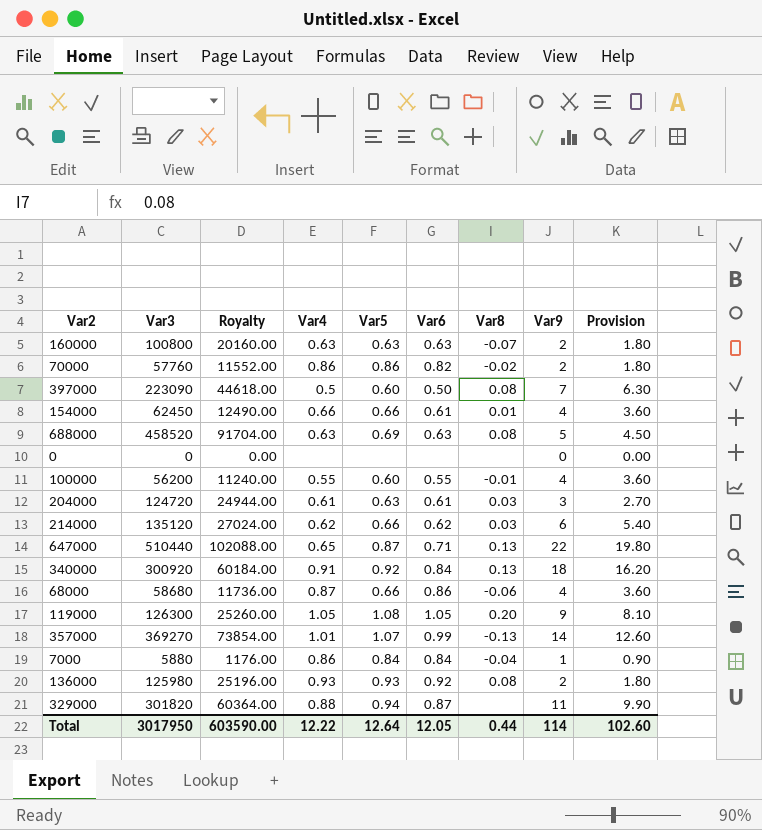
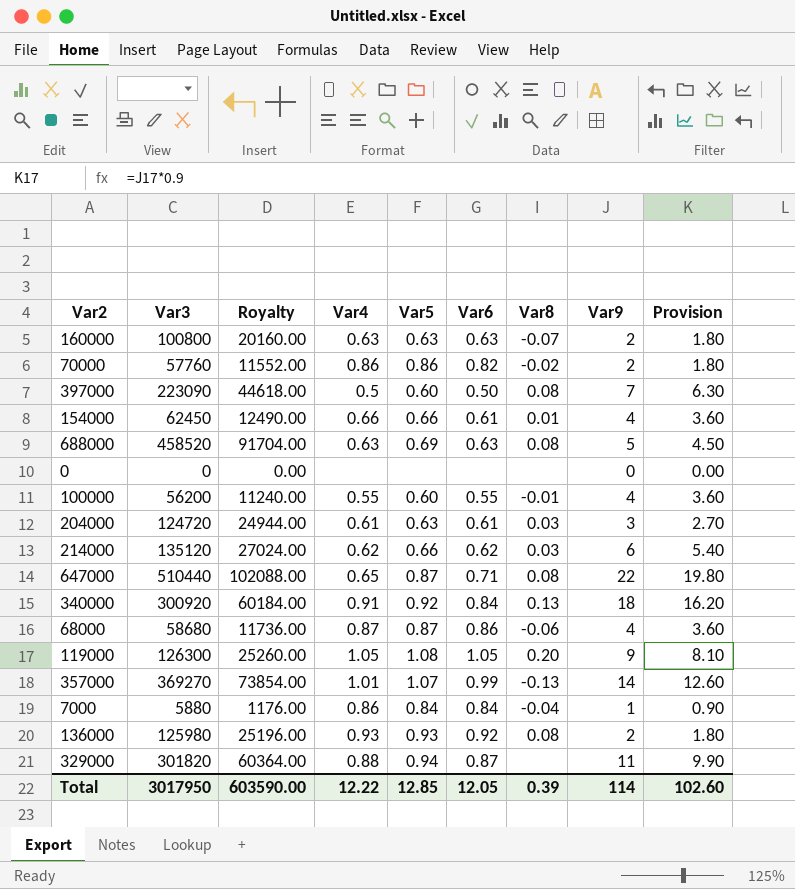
647000 | Var8: 0.13 -> 0.08
68000 | Var5: 0.66 -> 0.87
Total | Var5: 12.64 -> 12.85
Total | Var8: 0.44 -> 0.39

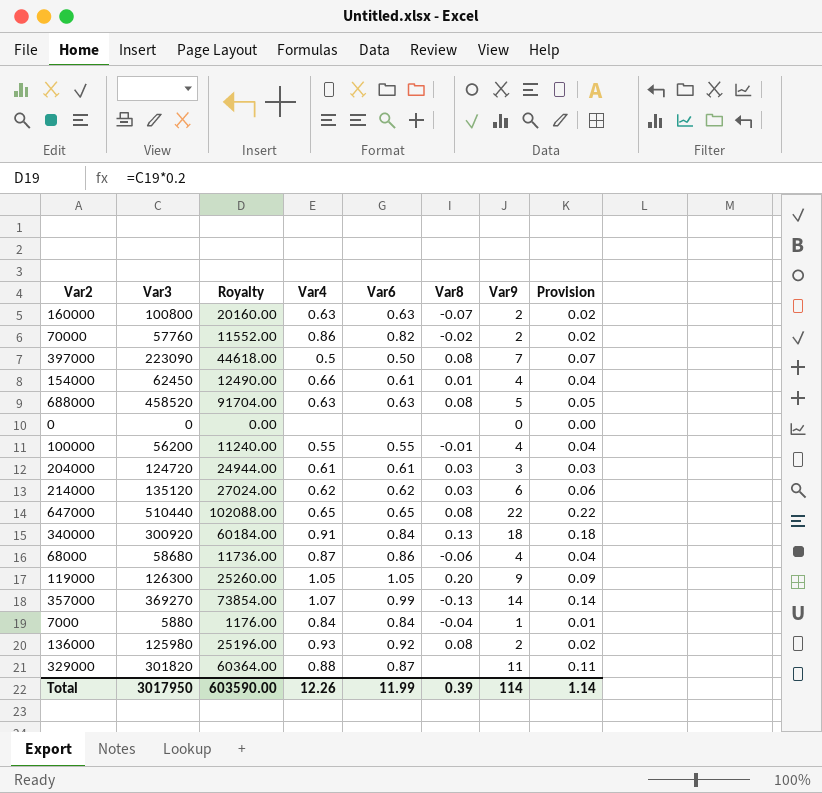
column Var5 | position: 5 -> none
column Provision | formula: [Var9] * 0.9 -> [Var9] * 0.01
647000 | Var6: 0.71 -> 0.65
357000 | Var4: 1.01 -> 1.07
7000 | Var4: 0.86 -> 0.84
Total | Var4: 12.22 -> 12.26
Total | Var6: 12.05 -> 11.99
Total | Provision: 102.60 -> 1.14

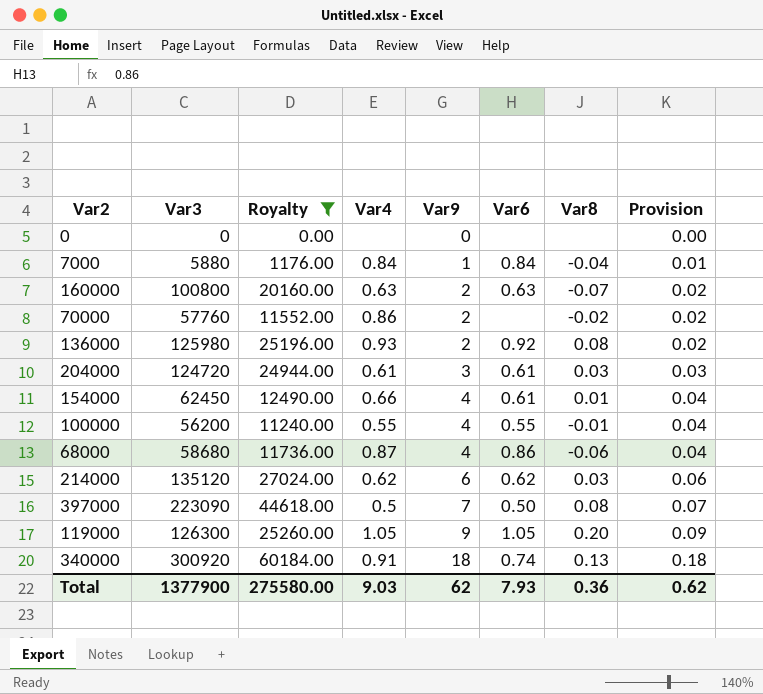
filter: none -> Royalty <= 60184.00
row order: none -> Var9 ascending
column Var9 | position: 7 -> 5
70000 | Var6: 0.82 -> none
340000 | Var6: 0.84 -> 0.74
Total | Var3: 3017950 -> 1377900
Total | Royalty: 603590.00 -> 275580.00
Total | Var4: 12.26 -> 9.03
Total | Var9: 114 -> 62
Total | Var6: 11.99 -> 7.93
Total | Var8: 0.39 -> 0.36
Total | Provision: 1.14 -> 0.62

